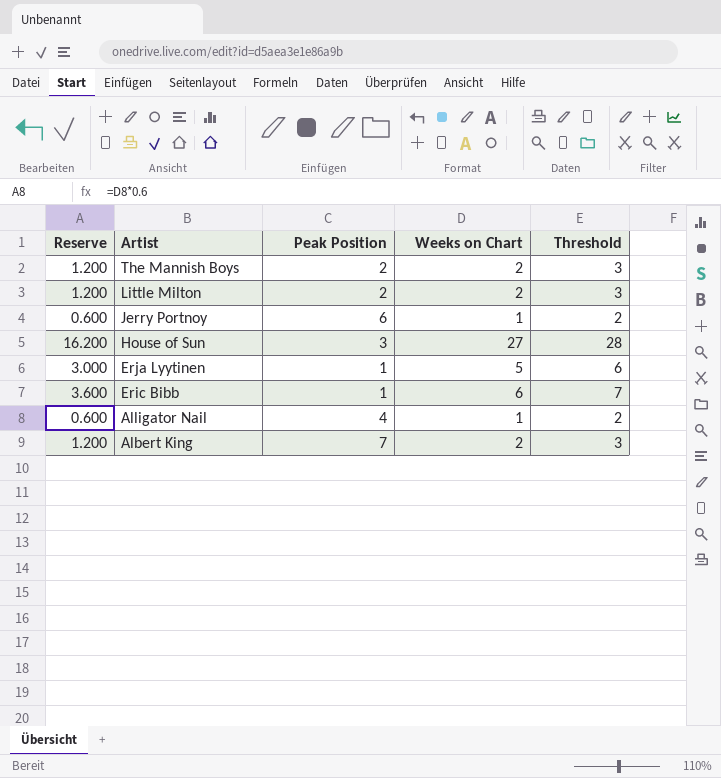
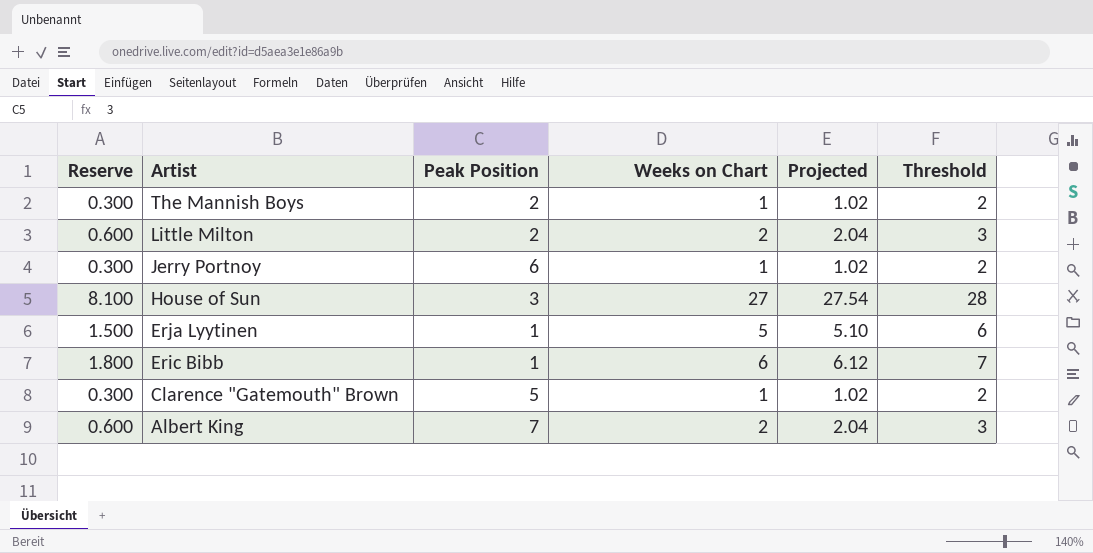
column Reserve | formula: [Weeks on Chart] * 0.6 -> [Weeks on Chart] * 0.3
column Projected | formula: none -> [Weeks on Chart] * 1.02
row Alligator Nail: 0.600 | 4 | 1 | 2 -> none
The Mannish Boys | Weeks on Chart: 2 -> 1
The Mannish Boys | Threshold: 3 -> 2
row Clarence "Gatemouth" Brown: none -> 0.300 | 5 | 1 | 1.02 | 2

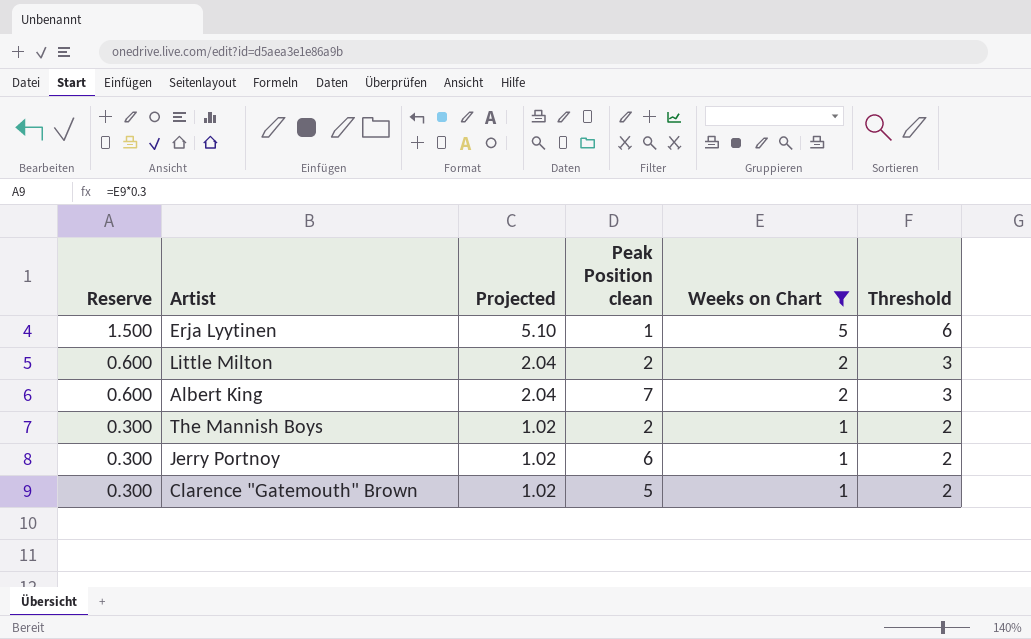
filter: none -> Weeks on Chart <= 5
row order: Artist descending -> Reserve descending
column Projected | position: 5 -> 3
column name: Peak Position -> Peak Position clean

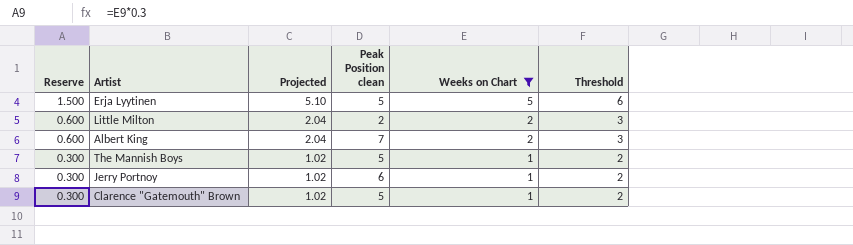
Erja Lyytinen | Peak Position clean: 1 -> 5
The Mannish Boys | Peak Position clean: 2 -> 5

